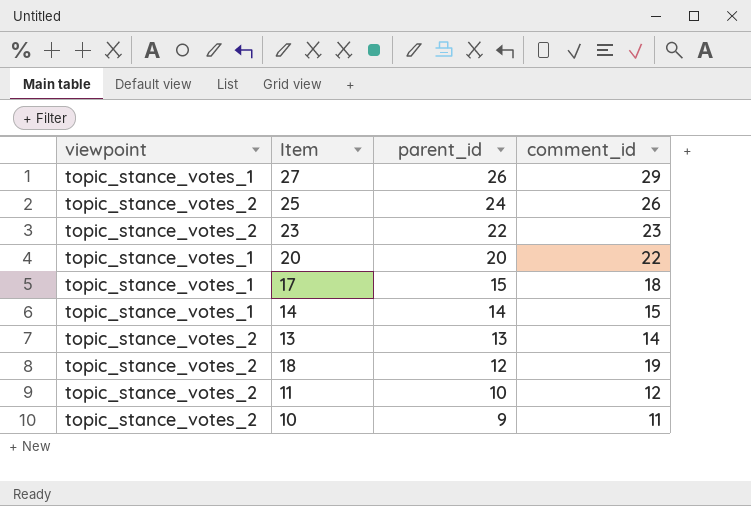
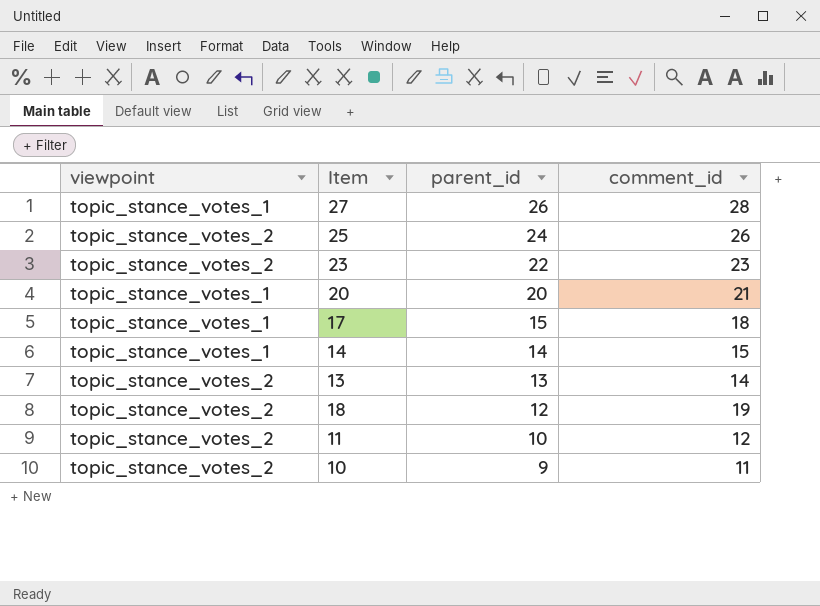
27 | comment_id: 29 -> 28
20 | comment_id: 22 -> 21

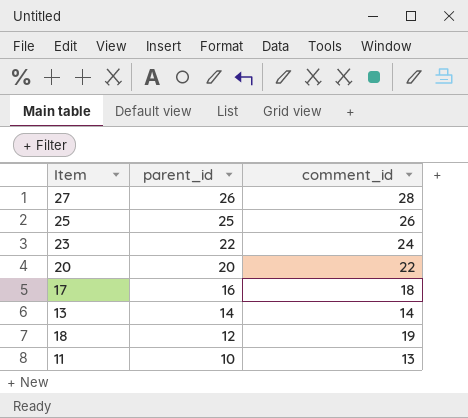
column viewpoint | position: 1 -> none
row 14: topic_stance_votes_1 | 14 | 15 -> none
row 10: topic_stance_votes_2 | 9 | 11 -> none
25 | parent_id: 24 -> 25
23 | comment_id: 23 -> 24
20 | comment_id: 21 -> 22
17 | parent_id: 15 -> 16
13 | parent_id: 13 -> 14
11 | comment_id: 12 -> 13

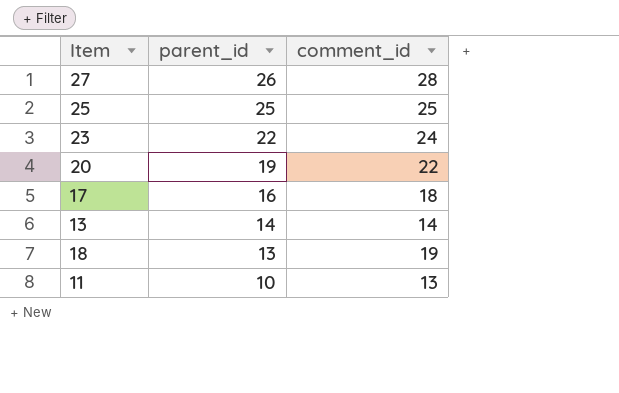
25 | comment_id: 26 -> 25
20 | parent_id: 20 -> 19
18 | parent_id: 12 -> 13

